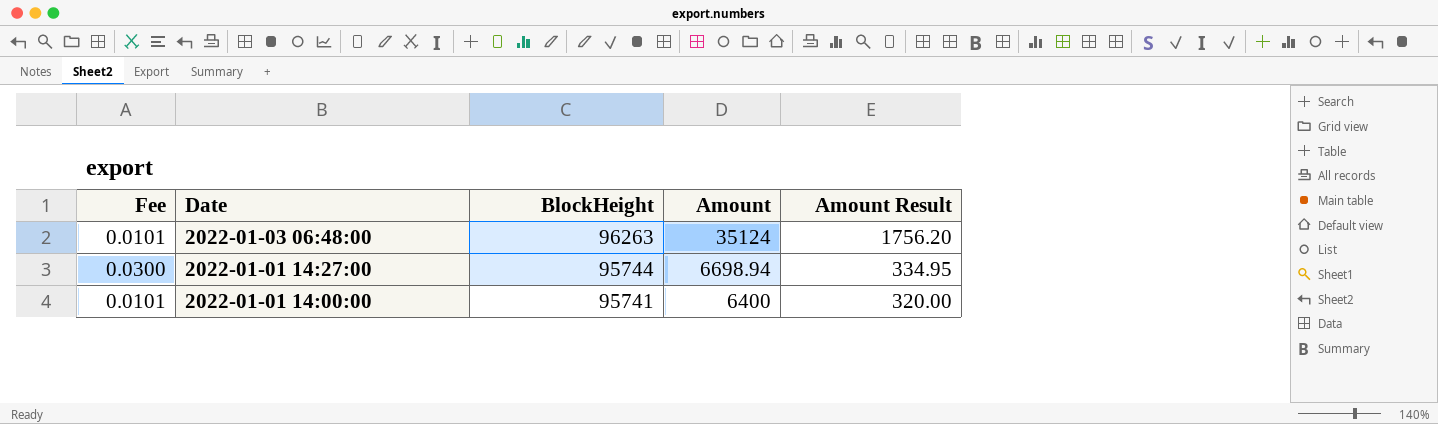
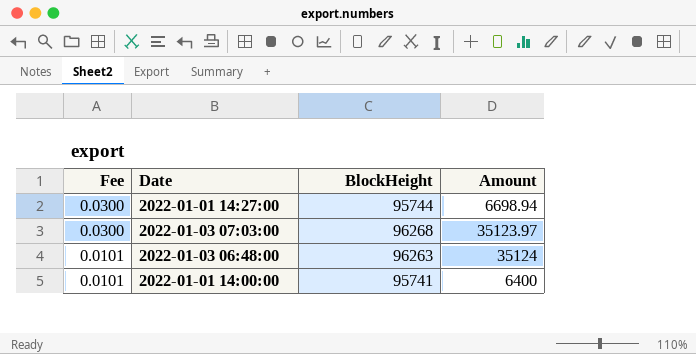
row order: Date descending -> Fee descending
column Amount Result | formula: [Amount] * 0.05 -> none
row 2022-01-03 07:03:00: none -> 0.0300 | 96268 | 35123.97

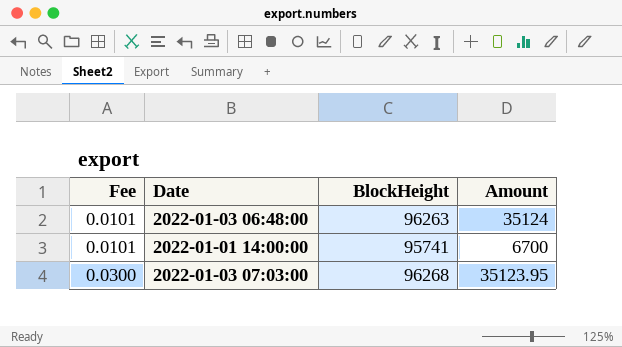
row order: Fee descending -> Fee ascending
row 2022-01-01 14:27:00: 0.0300 | 95744 | 6698.94 -> none
2022-01-01 14:00:00 | Amount: 6400 -> 6700
2022-01-03 07:03:00 | Amount: 35123.97 -> 35123.95

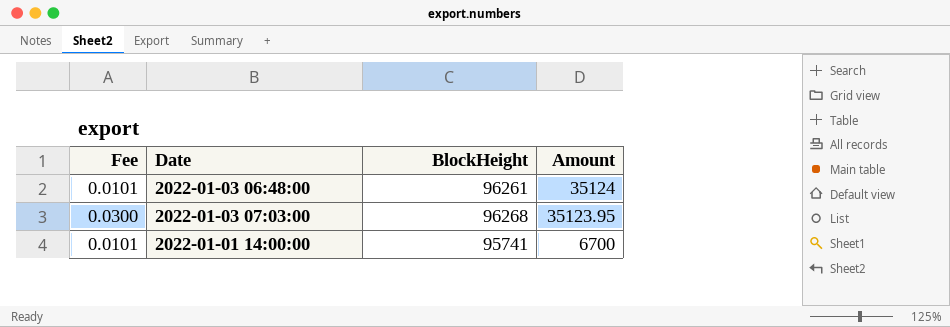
row order: Fee ascending -> Amount descending
2022-01-03 06:48:00 | BlockHeight: 96263 -> 96261

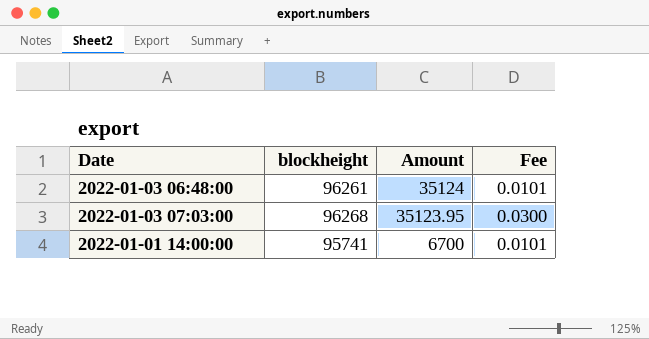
column name: BlockHeight -> blockheight
column Fee | position: 1 -> 4

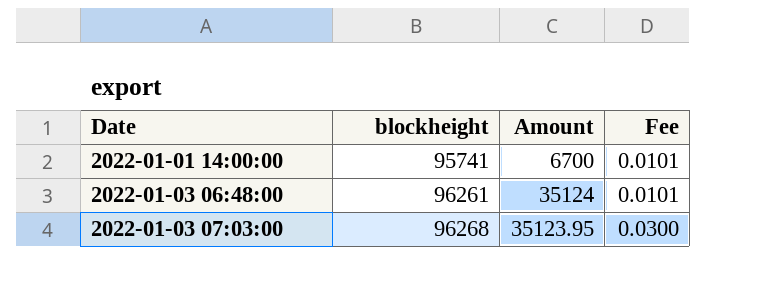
row order: Amount descending -> Date ascending

